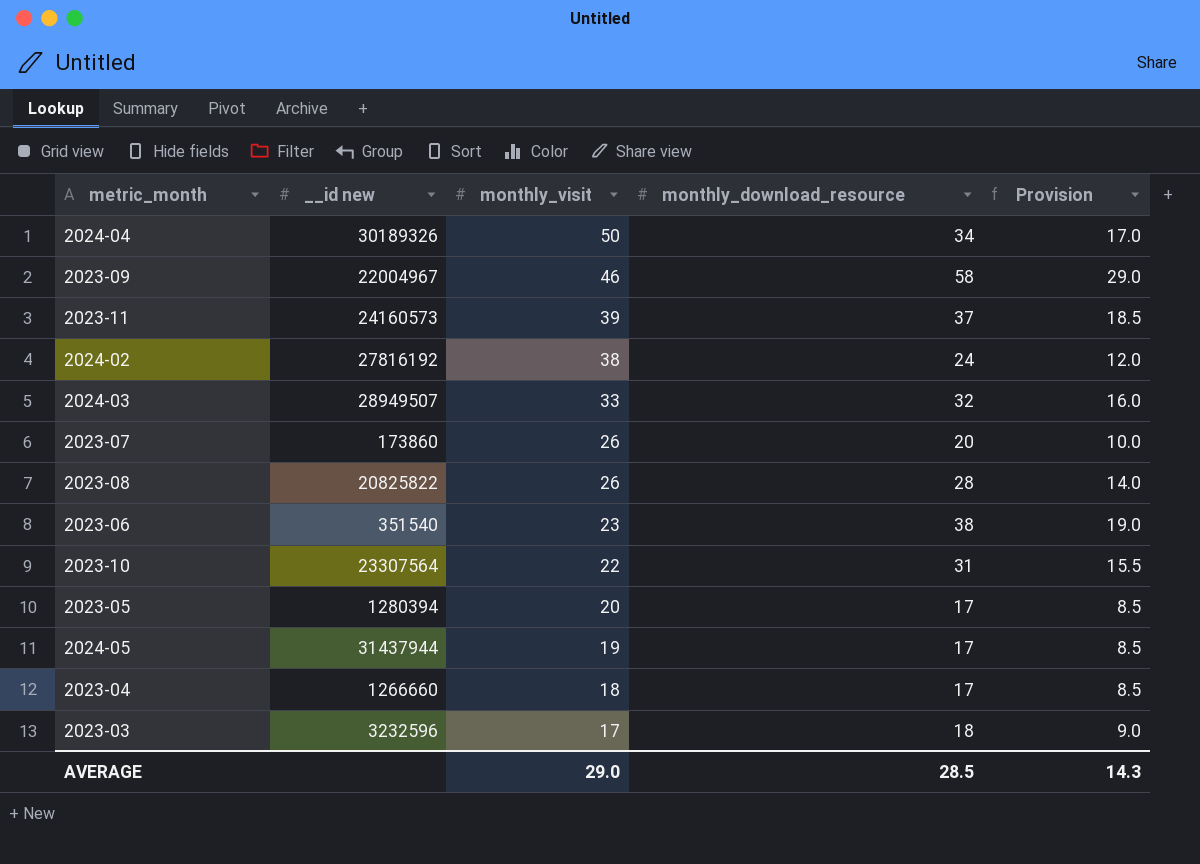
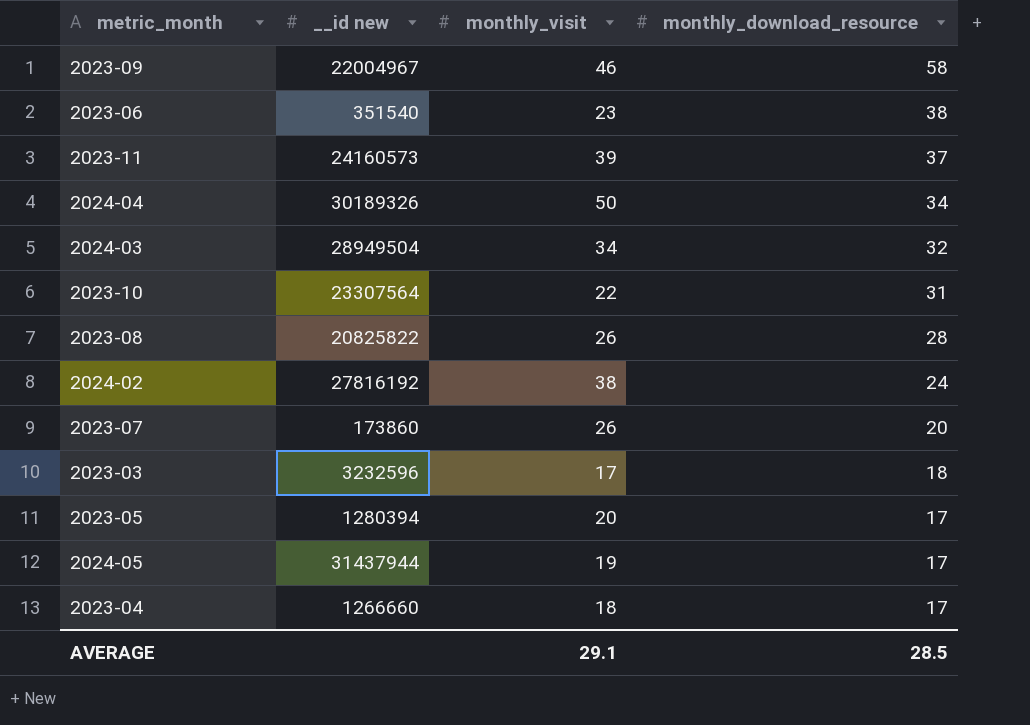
row order: monthly_visit descending -> monthly_download_resource descending
column Provision | formula: [monthly_download_resource] * 0.5 -> none
2024-03 | __id new: 28949507 -> 28949504
2024-03 | monthly_visit: 33 -> 34
AVERAGE | monthly_visit: 29.0 -> 29.1

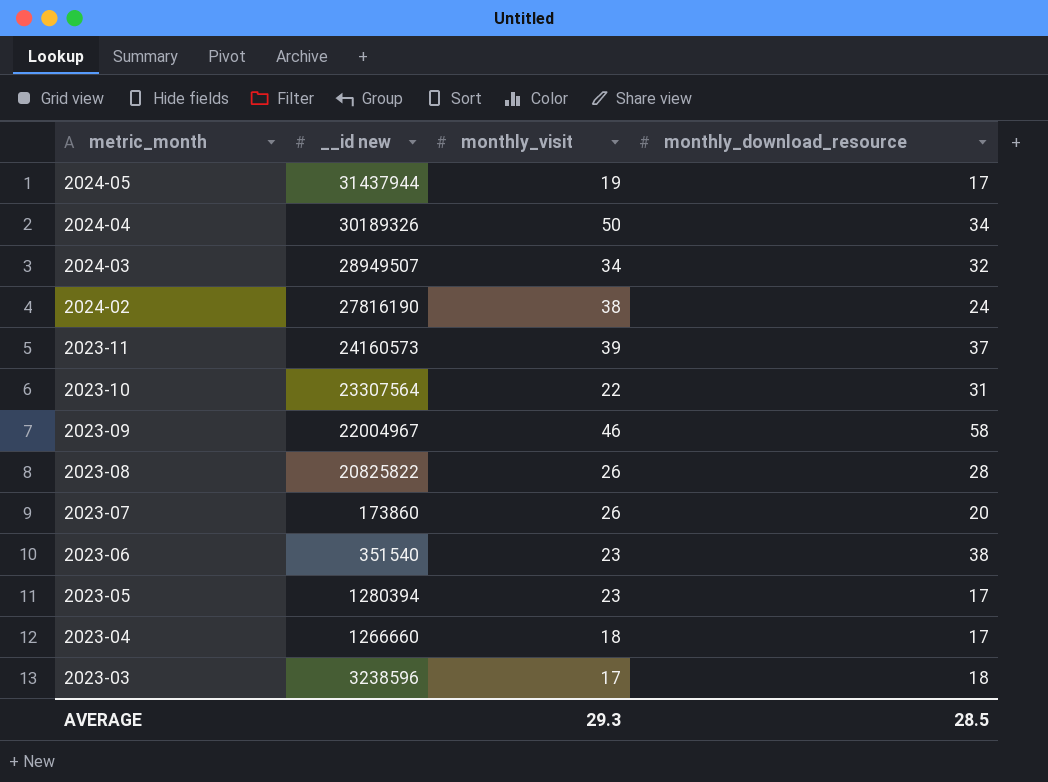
row order: monthly_download_resource descending -> metric_month descending
2024-03 | __id new: 28949504 -> 28949507
2024-02 | __id new: 27816192 -> 27816190
2023-05 | monthly_visit: 20 -> 23
2023-03 | __id new: 3232596 -> 3238596
AVERAGE | monthly_visit: 29.1 -> 29.3

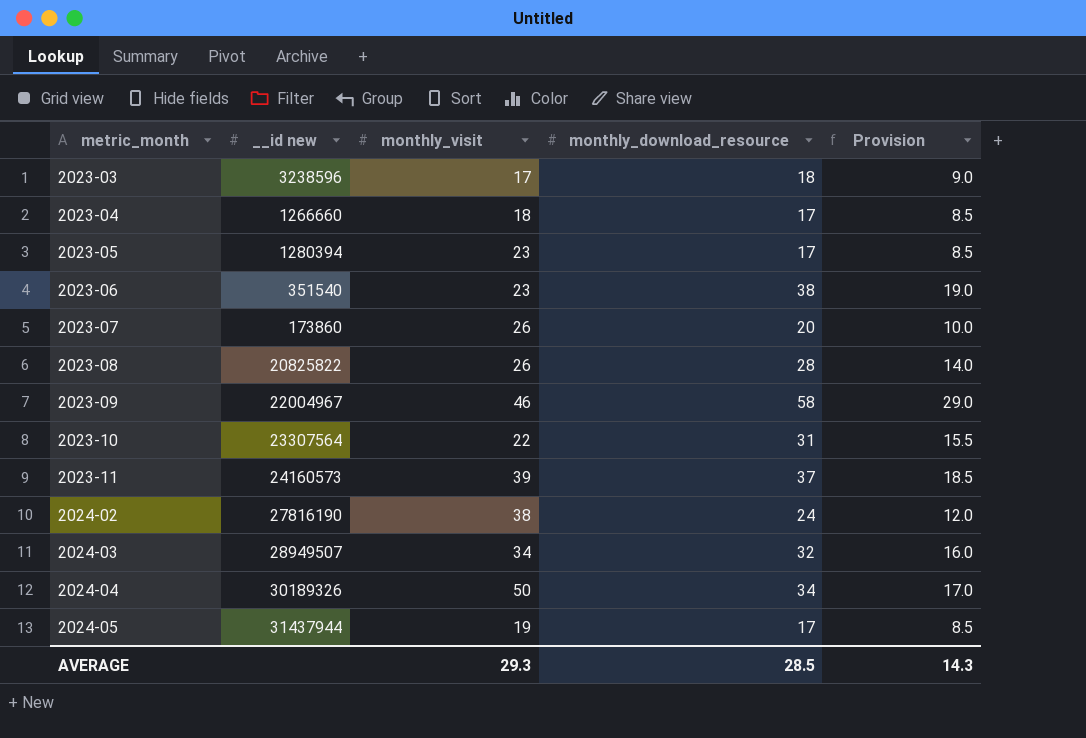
row order: metric_month descending -> metric_month ascending
column Provision | formula: none -> [monthly_download_resource] * 0.5

